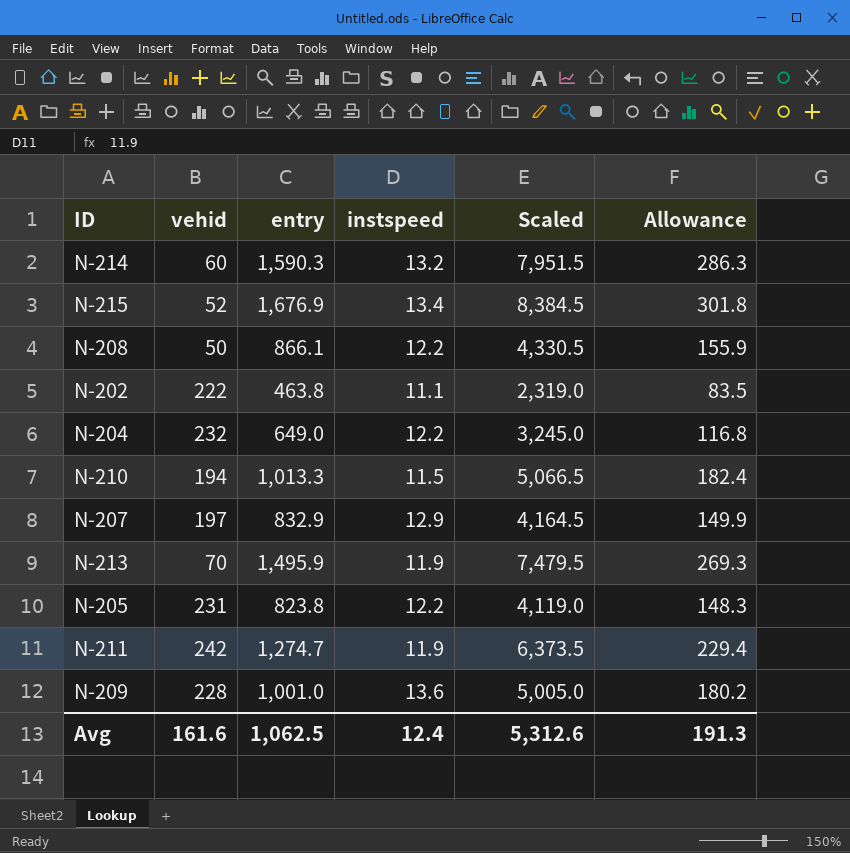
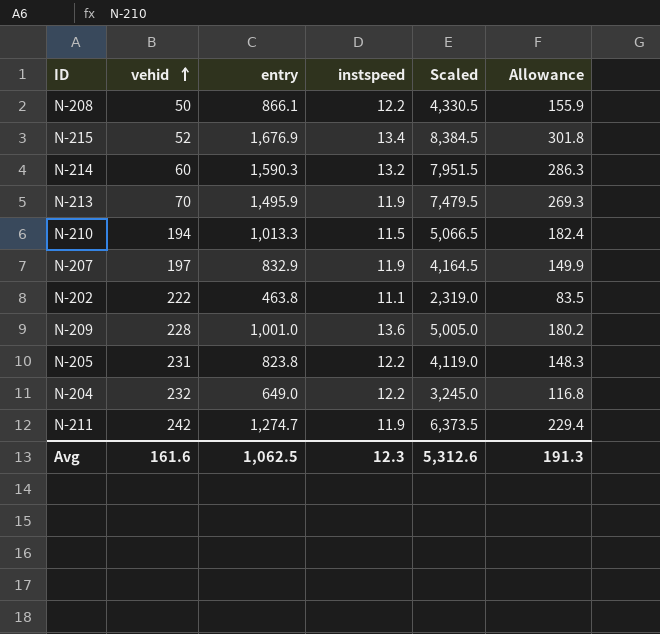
row order: none -> vehid ascending
N-207 | instspeed: 12.9 -> 11.9
Avg | instspeed: 12.4 -> 12.3

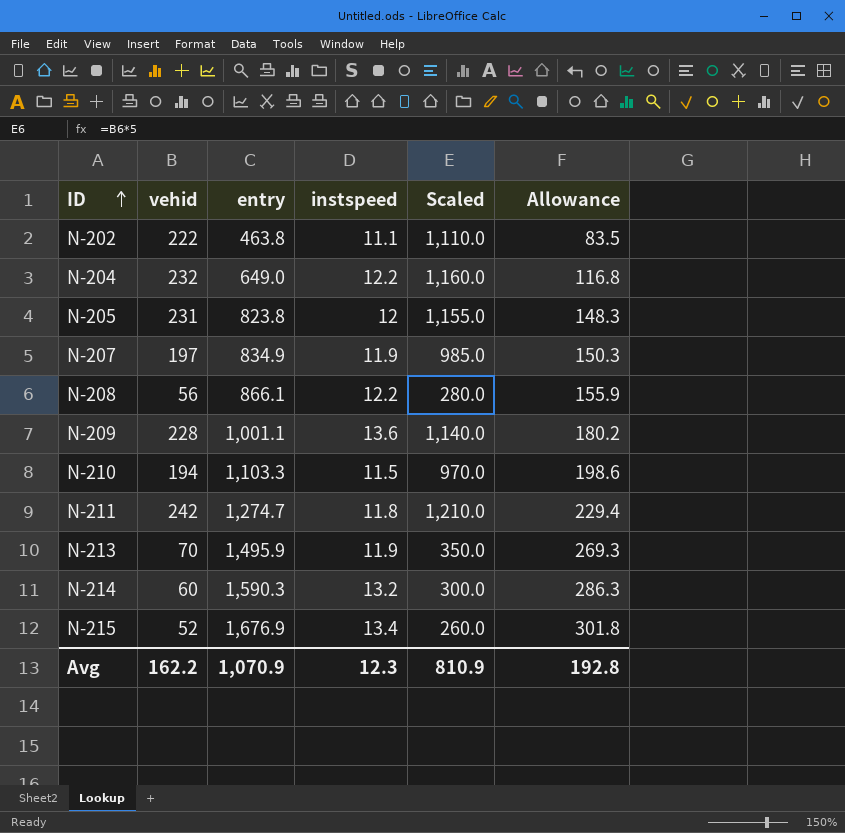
row order: vehid ascending -> ID ascending
column Scaled | formula: [entry] * 5 -> [vehid] * 5
N-205 | instspeed: 12.2 -> 12
N-207 | entry: 832.9 -> 834.9
N-207 | Allowance: 149.9 -> 150.3
N-208 | vehid: 50 -> 56
N-209 | entry: 1,001.0 -> 1,001.1
N-210 | entry: 1,013.3 -> 1,103.3
N-210 | Allowance: 182.4 -> 198.6
N-211 | instspeed: 11.9 -> 11.8
Avg | vehid: 161.6 -> 162.2
Avg | entry: 1,062.5 -> 1,070.9
Avg | Scaled: 5,312.6 -> 810.9
Avg | Allowance: 191.3 -> 192.8

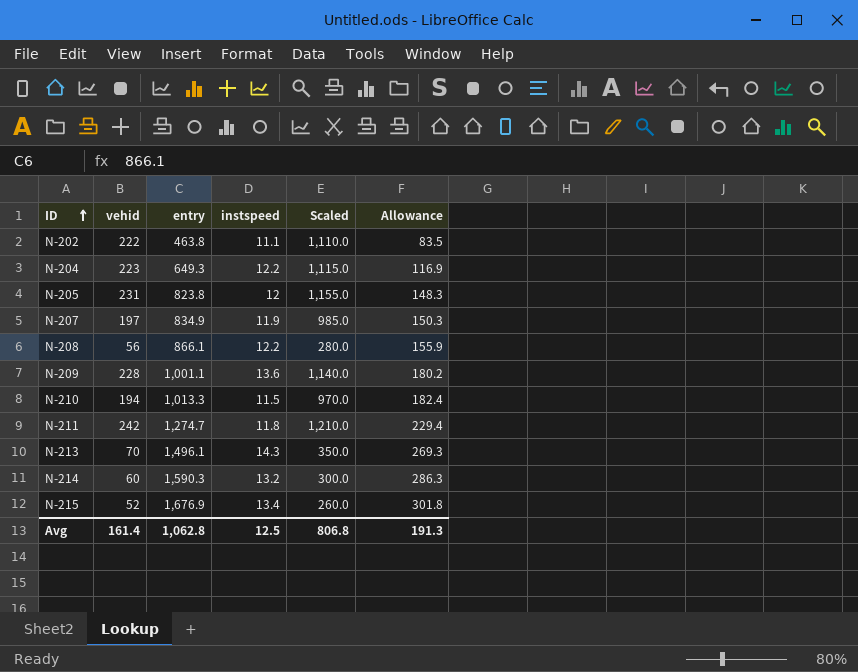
N-204 | vehid: 232 -> 223
N-204 | entry: 649.0 -> 649.3
N-204 | Scaled: 1,160.0 -> 1,115.0
N-204 | Allowance: 116.8 -> 116.9
N-210 | entry: 1,103.3 -> 1,013.3
N-210 | Allowance: 198.6 -> 182.4
N-213 | entry: 1,495.9 -> 1,496.1
N-213 | instspeed: 11.9 -> 14.3
Avg | vehid: 162.2 -> 161.4
Avg | entry: 1,070.9 -> 1,062.8
Avg | instspeed: 12.3 -> 12.5
Avg | Scaled: 810.9 -> 806.8
Avg | Allowance: 192.8 -> 191.3

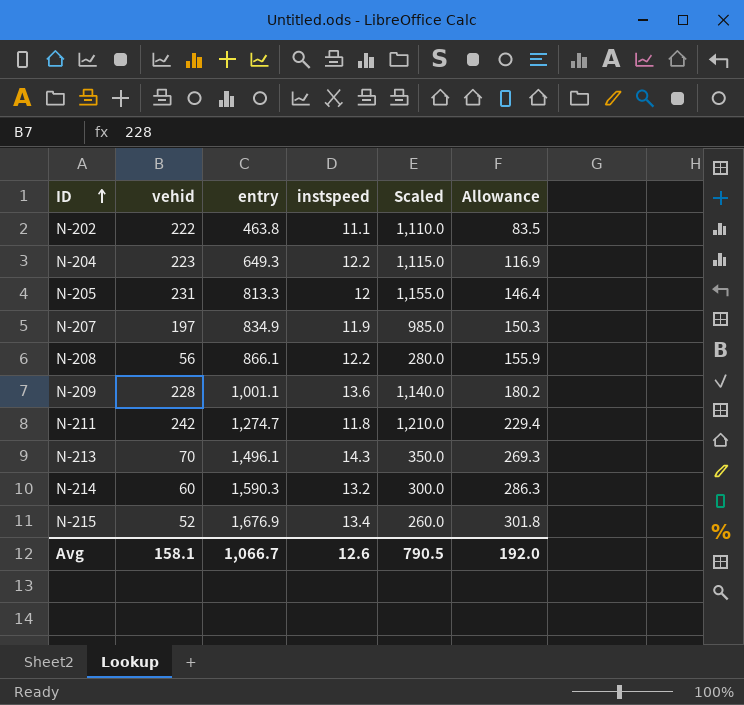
row N-210: 194 | 1,013.3 | 11.5 | 970.0 | 182.4 -> none
N-205 | entry: 823.8 -> 813.3
N-205 | Allowance: 148.3 -> 146.4
Avg | vehid: 161.4 -> 158.1
Avg | entry: 1,062.8 -> 1,066.7
Avg | instspeed: 12.5 -> 12.6
Avg | Scaled: 806.8 -> 790.5
Avg | Allowance: 191.3 -> 192.0

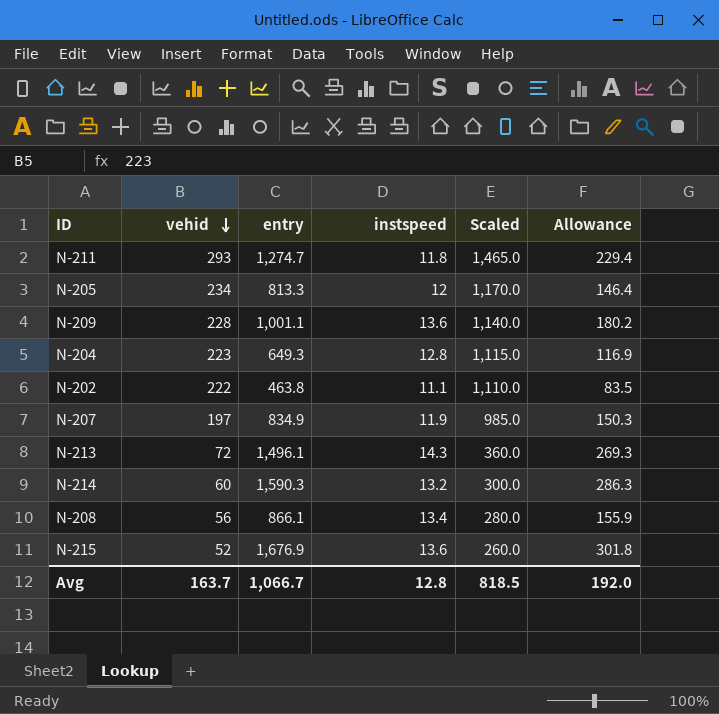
row order: ID ascending -> vehid descending
N-211 | vehid: 242 -> 293
N-211 | Scaled: 1,210.0 -> 1,465.0
N-205 | vehid: 231 -> 234
N-205 | Scaled: 1,155.0 -> 1,170.0
N-204 | instspeed: 12.2 -> 12.8
N-213 | vehid: 70 -> 72
N-213 | Scaled: 350.0 -> 360.0
N-208 | instspeed: 12.2 -> 13.4
N-215 | instspeed: 13.4 -> 13.6
Avg | vehid: 158.1 -> 163.7
Avg | instspeed: 12.6 -> 12.8
Avg | Scaled: 790.5 -> 818.5

